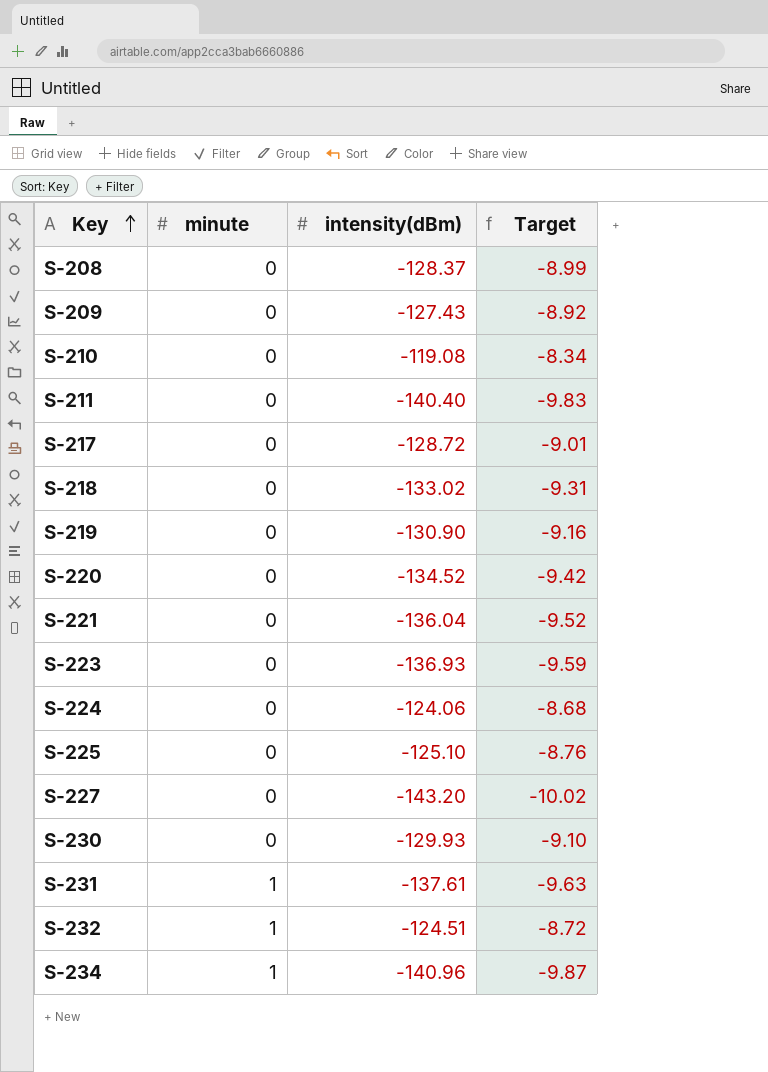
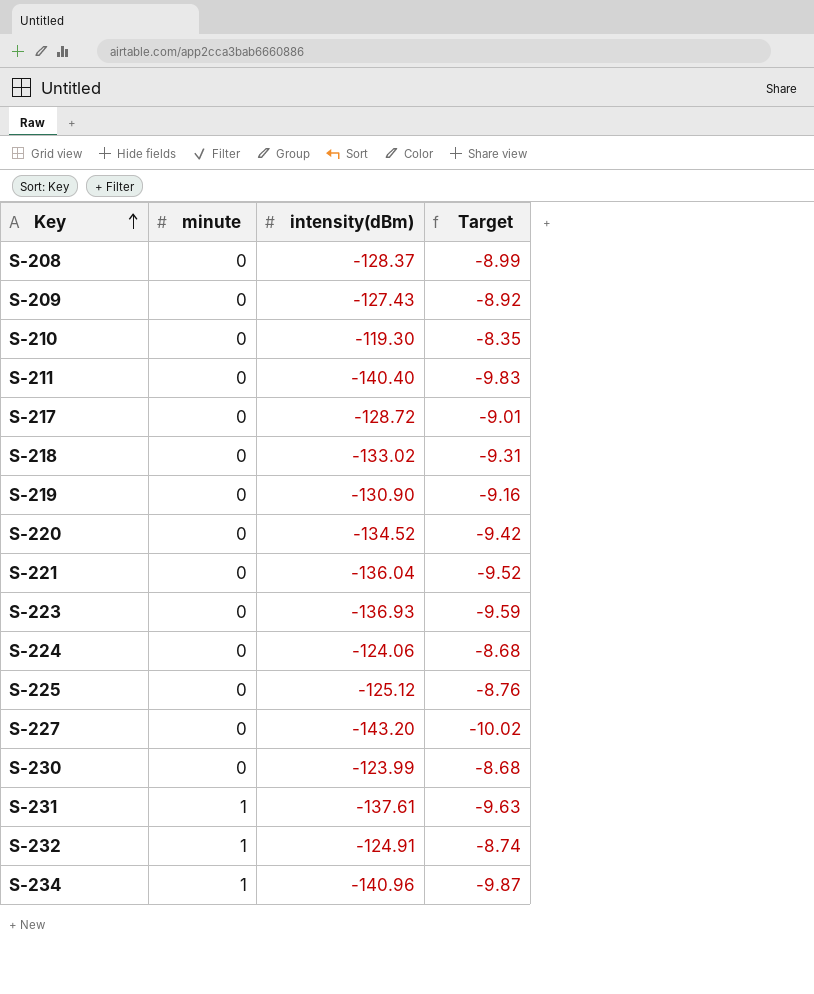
S-210 | intensity(dBm): -119.08 -> -119.30
S-210 | Target: -8.34 -> -8.35
S-225 | intensity(dBm): -125.10 -> -125.12
S-230 | intensity(dBm): -129.93 -> -123.99
S-230 | Target: -9.10 -> -8.68
S-232 | intensity(dBm): -124.51 -> -124.91
S-232 | Target: -8.72 -> -8.74

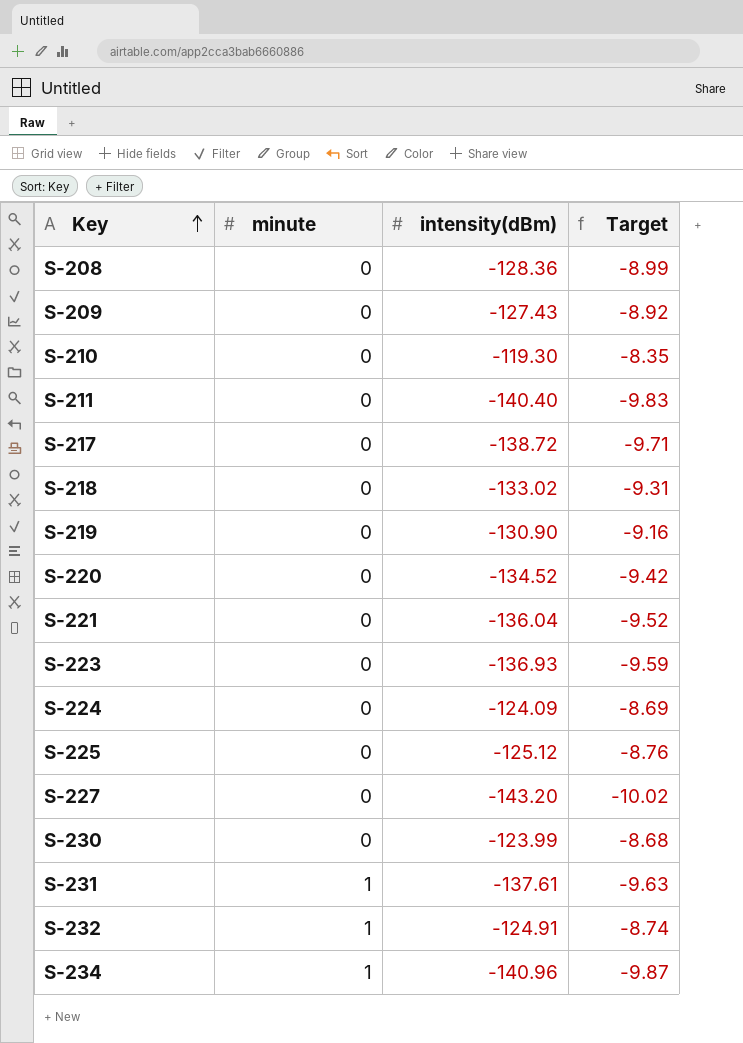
S-208 | intensity(dBm): -128.37 -> -128.36
S-217 | intensity(dBm): -128.72 -> -138.72
S-217 | Target: -9.01 -> -9.71
S-224 | intensity(dBm): -124.06 -> -124.09
S-224 | Target: -8.68 -> -8.69

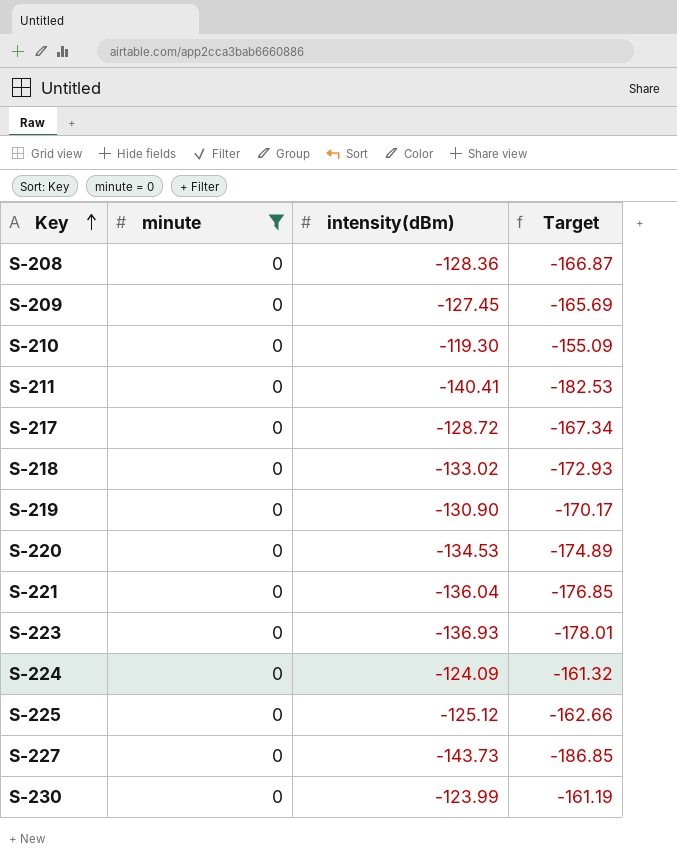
filter: none -> minute = 0
column Target | formula: [intensity(dBm)] * 0.07 -> [intensity(dBm)] * 1.3
S-209 | intensity(dBm): -127.43 -> -127.45
S-211 | intensity(dBm): -140.40 -> -140.41
S-217 | intensity(dBm): -138.72 -> -128.72
S-220 | intensity(dBm): -134.52 -> -134.53
S-227 | intensity(dBm): -143.20 -> -143.73

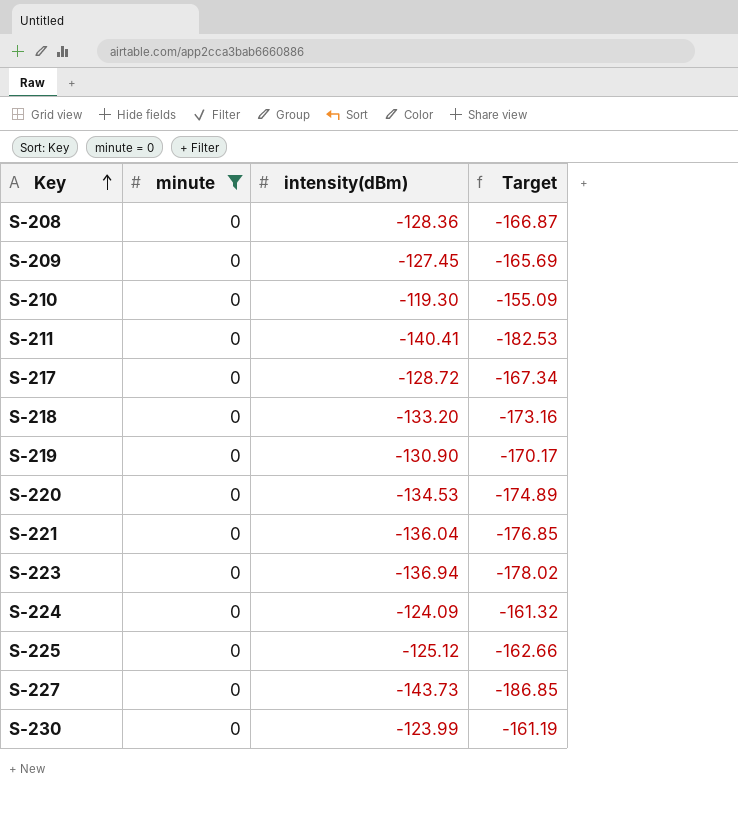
S-218 | intensity(dBm): -133.02 -> -133.20
S-218 | Target: -172.93 -> -173.16
S-223 | intensity(dBm): -136.93 -> -136.94
S-223 | Target: -178.01 -> -178.02

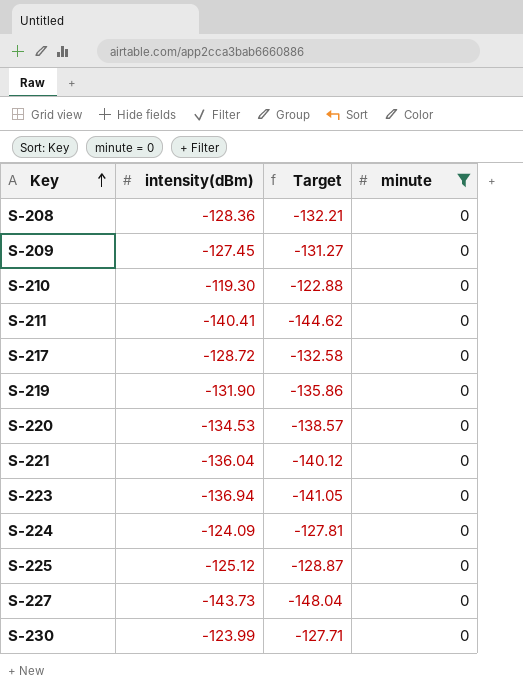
column Target | formula: [intensity(dBm)] * 1.3 -> [intensity(dBm)] * 1.03
column minute | position: 2 -> 4
row S-218: 0 | -133.20 | -173.16 -> none
S-219 | intensity(dBm): -130.90 -> -131.90

